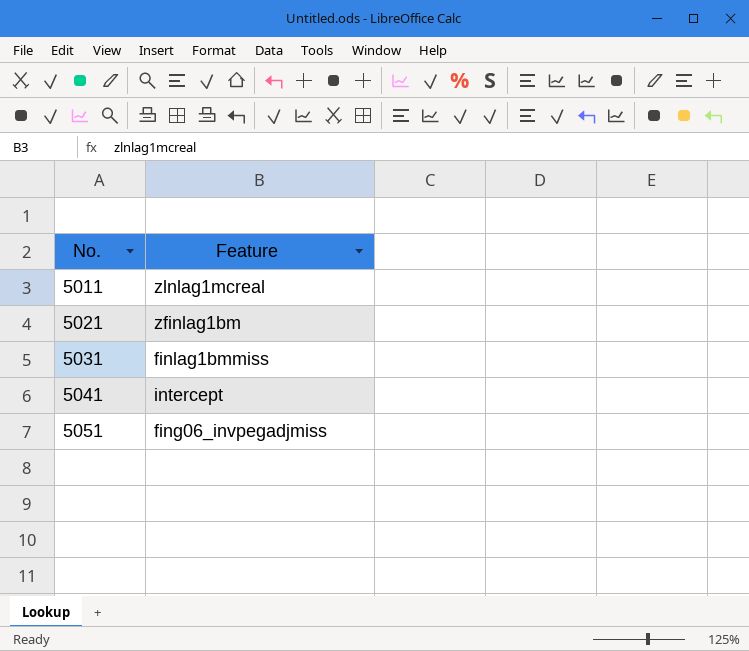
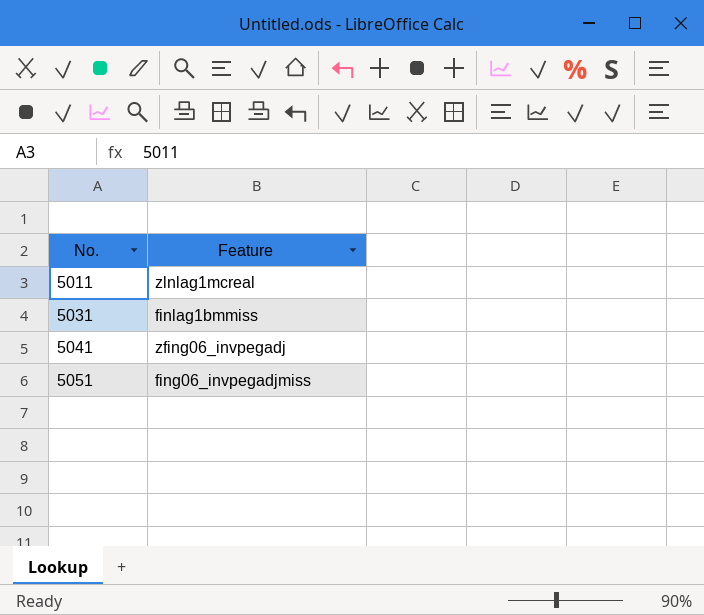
row 5021: zfinlag1bm -> none
5041 | Feature: intercept -> zfing06_invpegadj

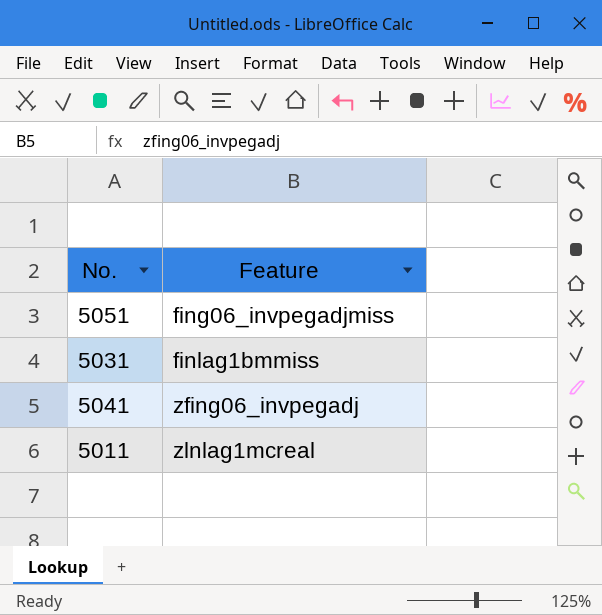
row order: No. ascending -> Feature ascending

